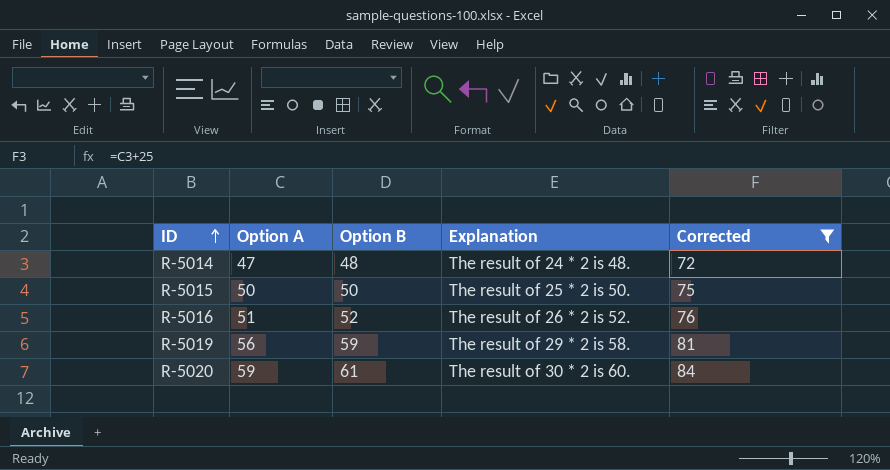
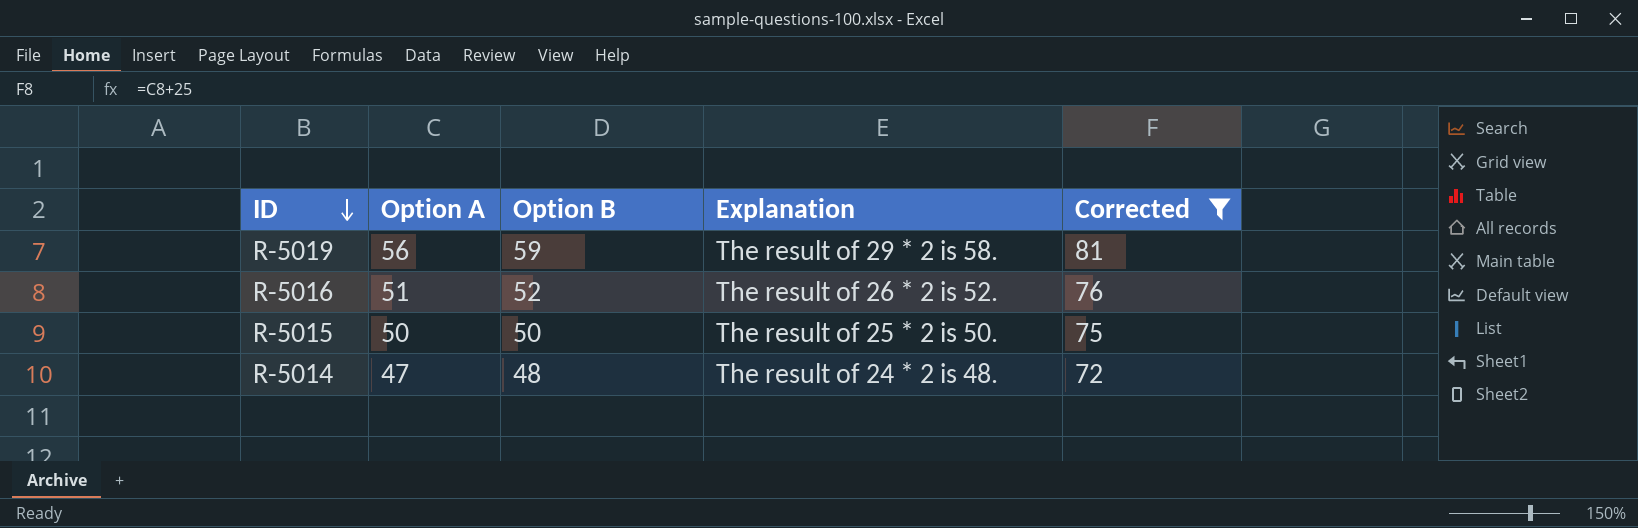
row order: ID ascending -> ID descending
row R-5020: 59 | 61 | The result of 30 * 2 is 60. | 84 -> none

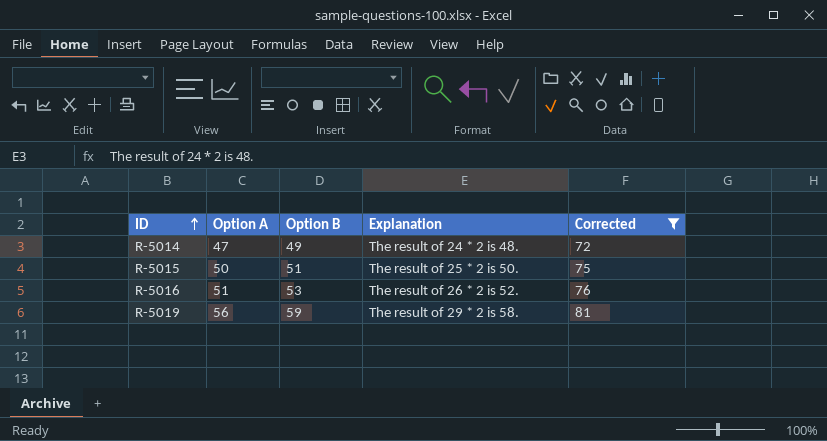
row order: ID descending -> ID ascending
R-5014 | Option B: 48 -> 49
R-5015 | Option B: 50 -> 51
R-5016 | Option B: 52 -> 53

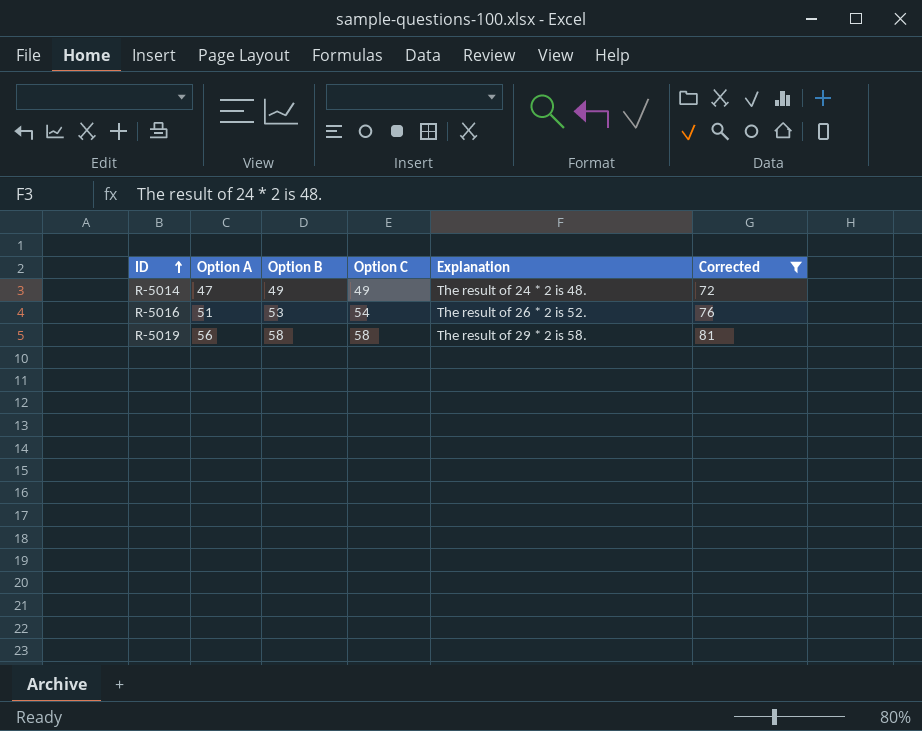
column Option C | position: none -> 4
row R-5015: 50 | 51 | The result of 25 * 2 is 50. | 75 -> none
R-5019 | Option B: 59 -> 58

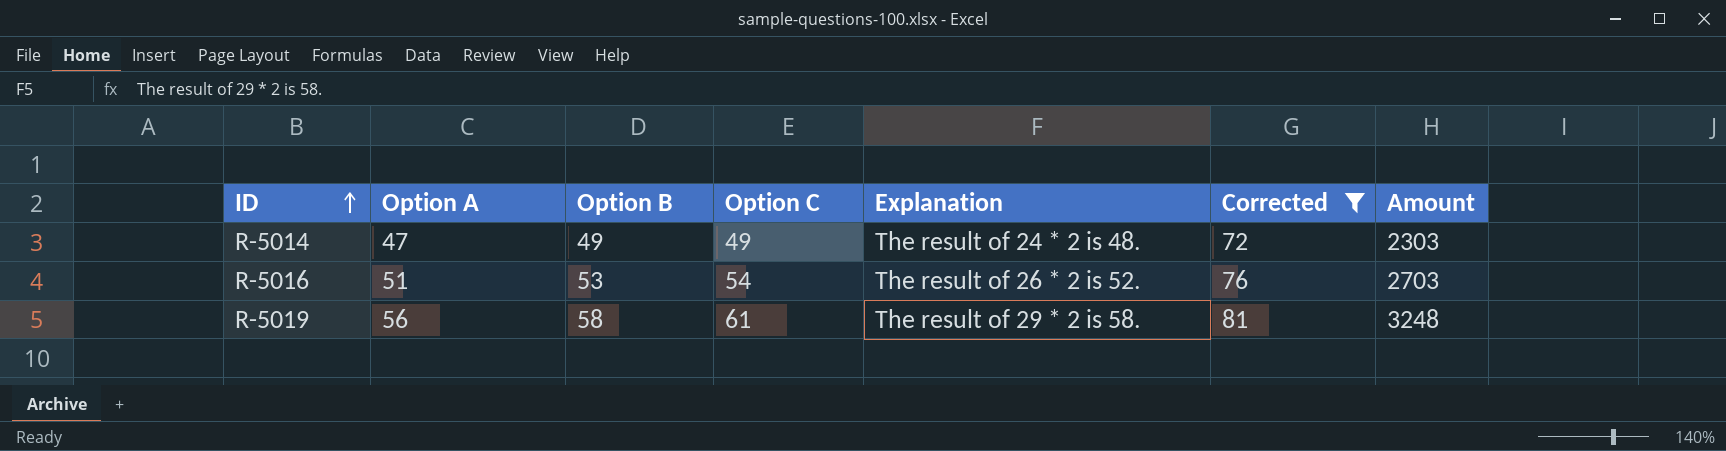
column Amount | formula: none -> [Option A] * [Option B]
R-5019 | Option C: 58 -> 61

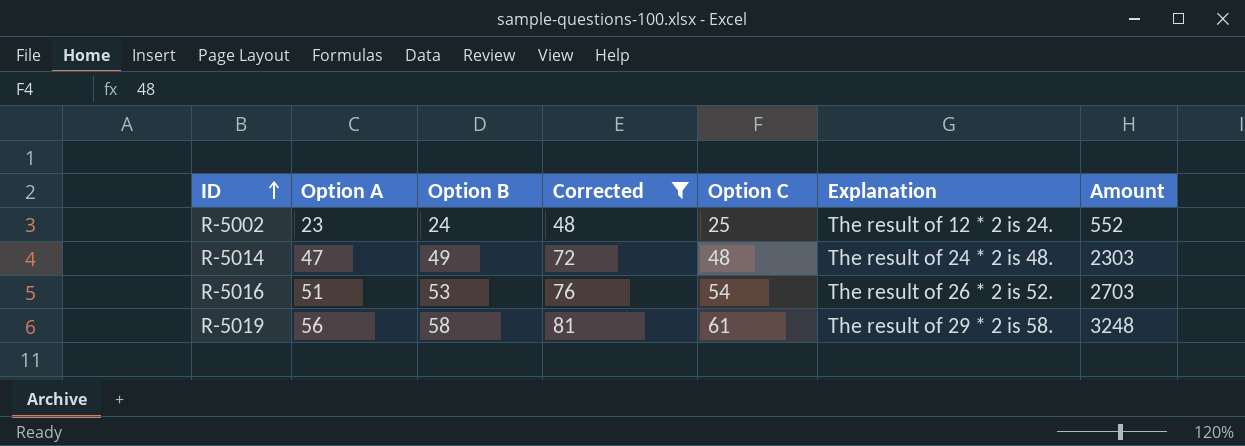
column Corrected | position: 6 -> 4
row R-5002: none -> 23 | 24 | 48 | 25 | The result of 12 * 2 is 24. | 552
R-5014 | Option C: 49 -> 48

